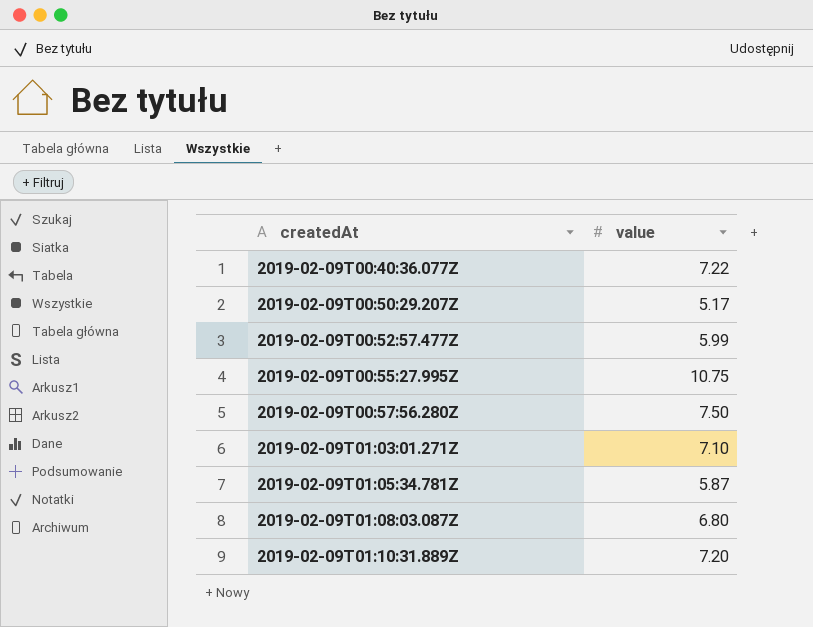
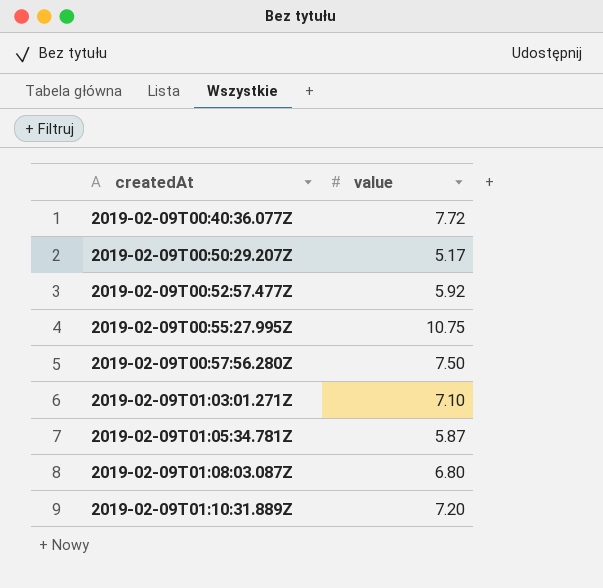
2019-02-09T00:40:36.077Z | value: 7.22 -> 7.72
2019-02-09T00:52:57.477Z | value: 5.99 -> 5.92

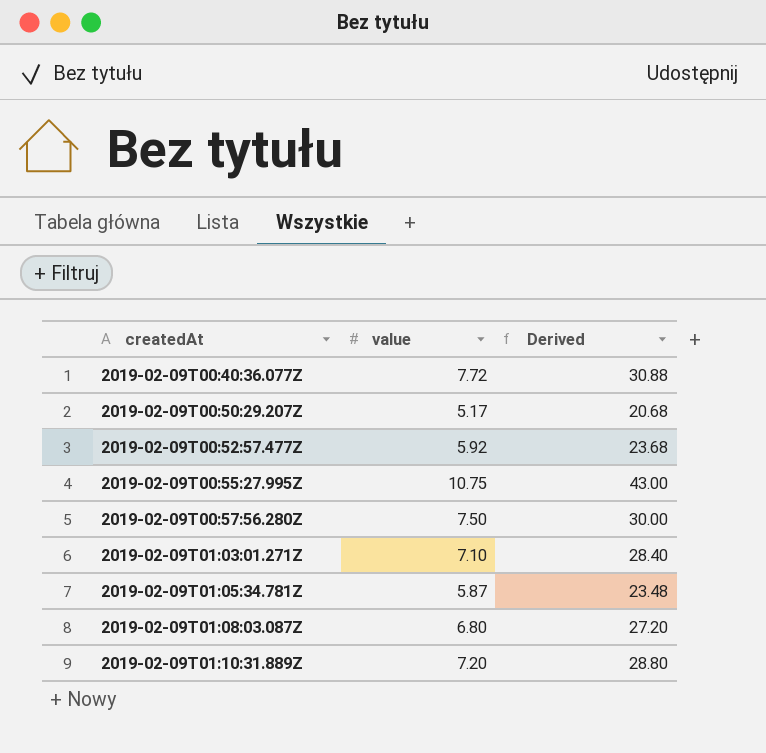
column Derived | formula: none -> [value] * 4

